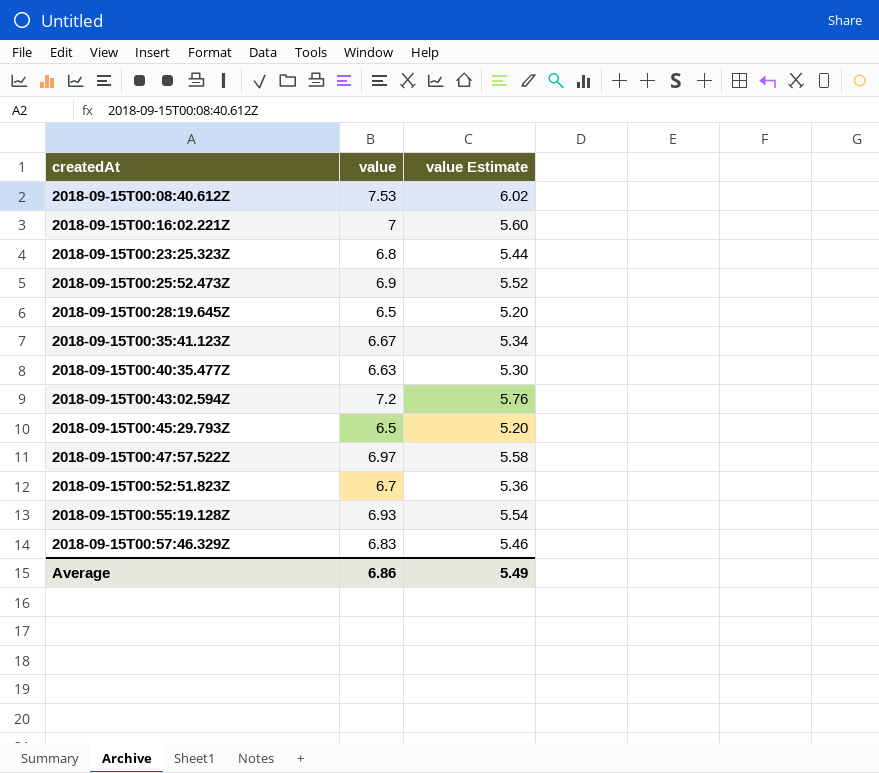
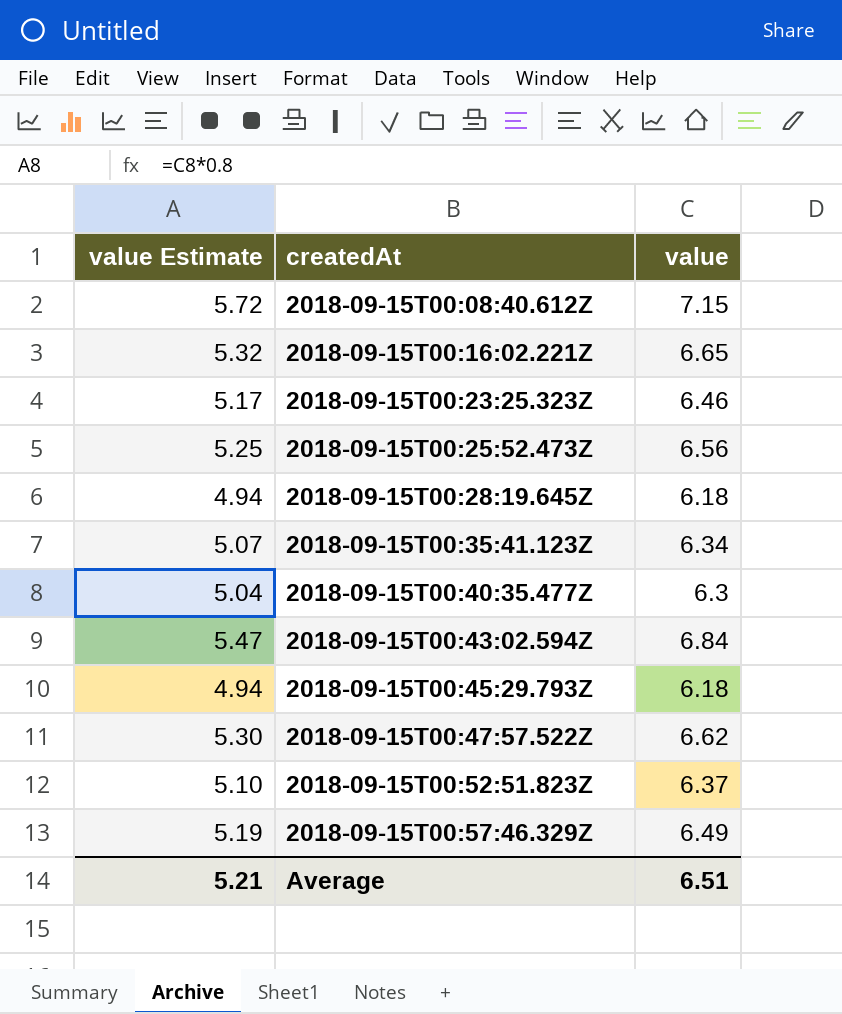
column value Estimate | position: 3 -> 1
row 2018-09-15T00:55:19.128Z: 6.93 | 5.54 -> none
2018-09-15T00:08:40.612Z | value Estimate: 6.02 -> 5.72
2018-09-15T00:08:40.612Z | value: 7.53 -> 7.15
2018-09-15T00:16:02.221Z | value Estimate: 5.60 -> 5.32
2018-09-15T00:16:02.221Z | value: 7 -> 6.65
2018-09-15T00:23:25.323Z | value Estimate: 5.44 -> 5.17
2018-09-15T00:23:25.323Z | value: 6.8 -> 6.46
2018-09-15T00:25:52.473Z | value Estimate: 5.52 -> 5.25
2018-09-15T00:25:52.473Z | value: 6.9 -> 6.56
2018-09-15T00:28:19.645Z | value Estimate: 5.20 -> 4.94
2018-09-15T00:28:19.645Z | value: 6.5 -> 6.18
2018-09-15T00:35:41.123Z | value Estimate: 5.34 -> 5.07
2018-09-15T00:35:41.123Z | value: 6.67 -> 6.34
2018-09-15T00:40:35.477Z | value Estimate: 5.30 -> 5.04
2018-09-15T00:40:35.477Z | value: 6.63 -> 6.3
2018-09-15T00:43:02.594Z | value Estimate: 5.76 -> 5.47
2018-09-15T00:43:02.594Z | value: 7.2 -> 6.84
2018-09-15T00:45:29.793Z | value Estimate: 5.20 -> 4.94
2018-09-15T00:45:29.793Z | value: 6.5 -> 6.18
2018-09-15T00:47:57.522Z | value Estimate: 5.58 -> 5.30
2018-09-15T00:47:57.522Z | value: 6.97 -> 6.62
2018-09-15T00:52:51.823Z | value Estimate: 5.36 -> 5.10
2018-09-15T00:52:51.823Z | value: 6.7 -> 6.37
2018-09-15T00:57:46.329Z | value Estimate: 5.46 -> 5.19
2018-09-15T00:57:46.329Z | value: 6.83 -> 6.49
Average | value Estimate: 5.49 -> 5.21
Average | value: 6.86 -> 6.51

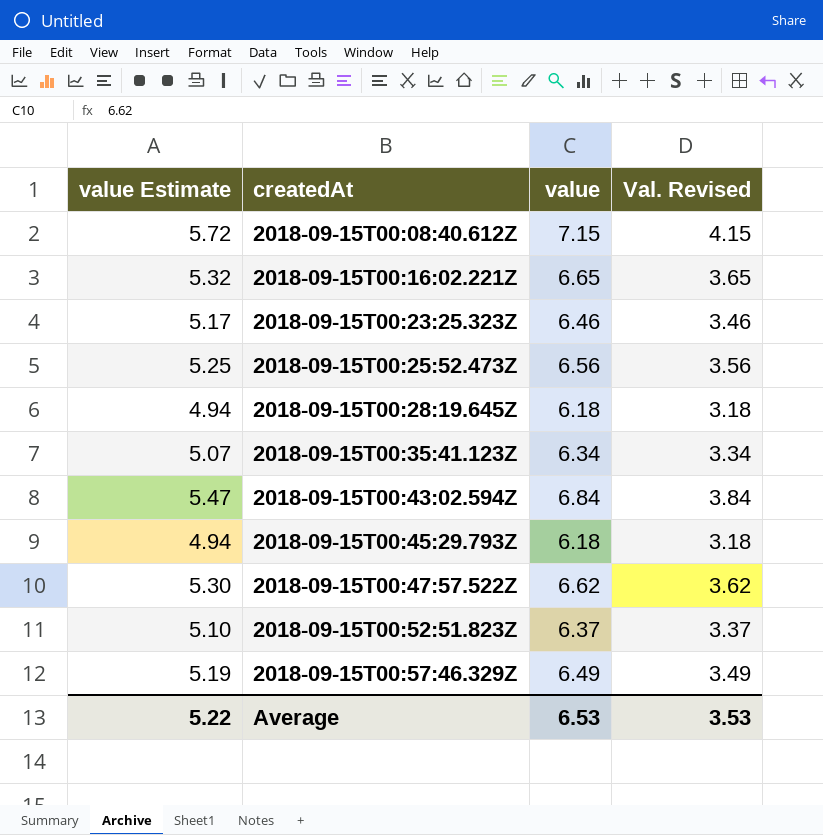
column Val. Revised | formula: none -> [value] - 3
row 2018-09-15T00:40:35.477Z: 5.04 | 6.3 -> none
Average | value Estimate: 5.21 -> 5.22
Average | value: 6.51 -> 6.53

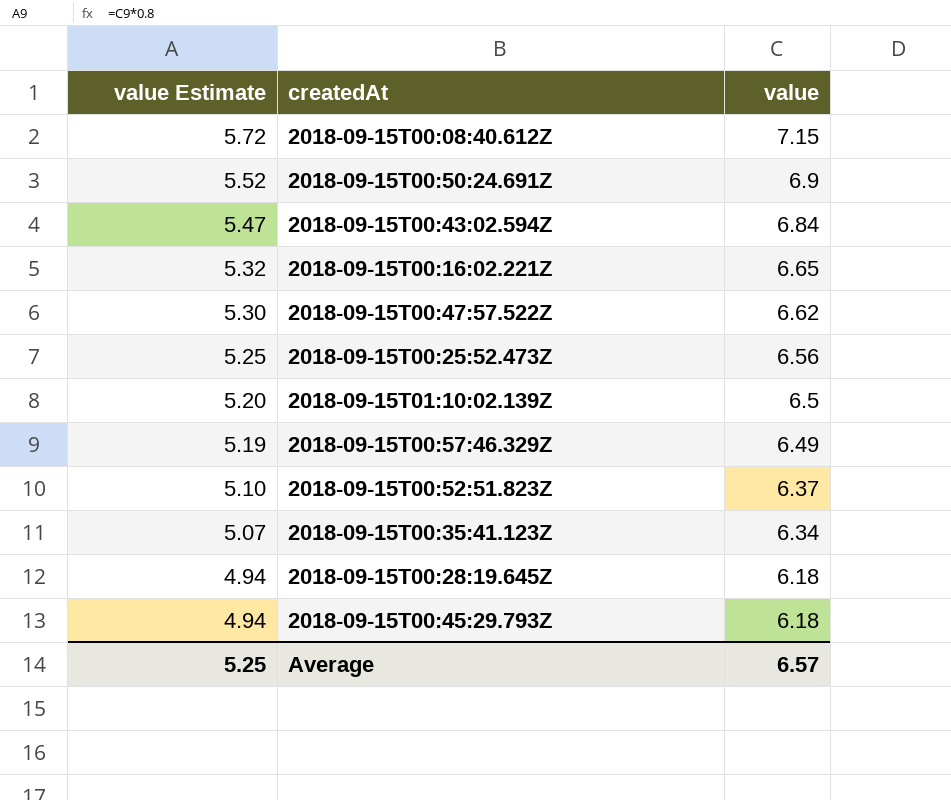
row order: createdAt ascending -> value Estimate descending
column Val. Revised | formula: [value] - 3 -> none
row 2018-09-15T00:23:25.323Z: 5.17 | 6.46 | 3.46 -> none
row 2018-09-15T00:50:24.691Z: none -> 5.52 | 6.9
row 2018-09-15T01:10:02.139Z: none -> 5.20 | 6.5
Average | value Estimate: 5.22 -> 5.25
Average | value: 6.53 -> 6.57

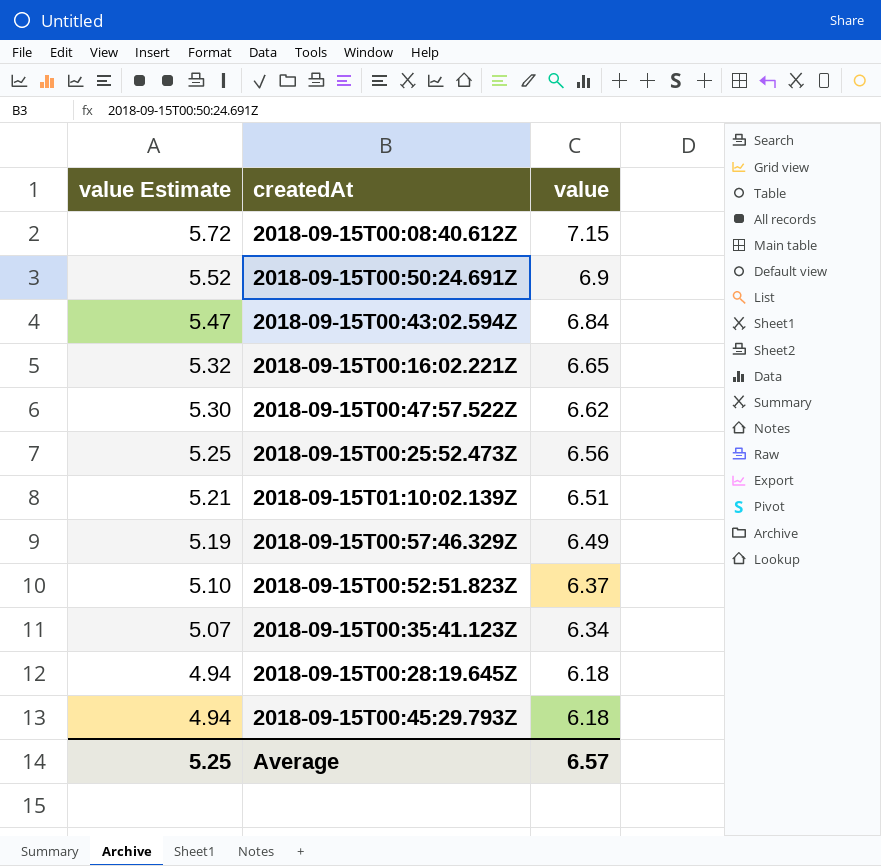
2018-09-15T01:10:02.139Z | value Estimate: 5.20 -> 5.21
2018-09-15T01:10:02.139Z | value: 6.5 -> 6.51

